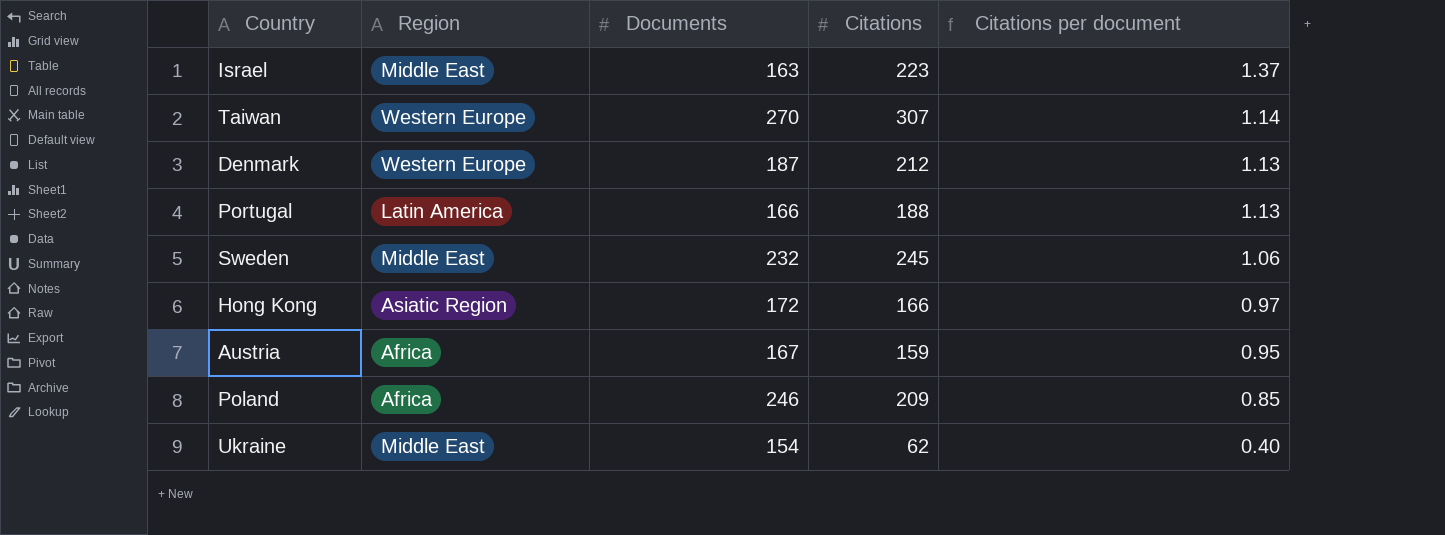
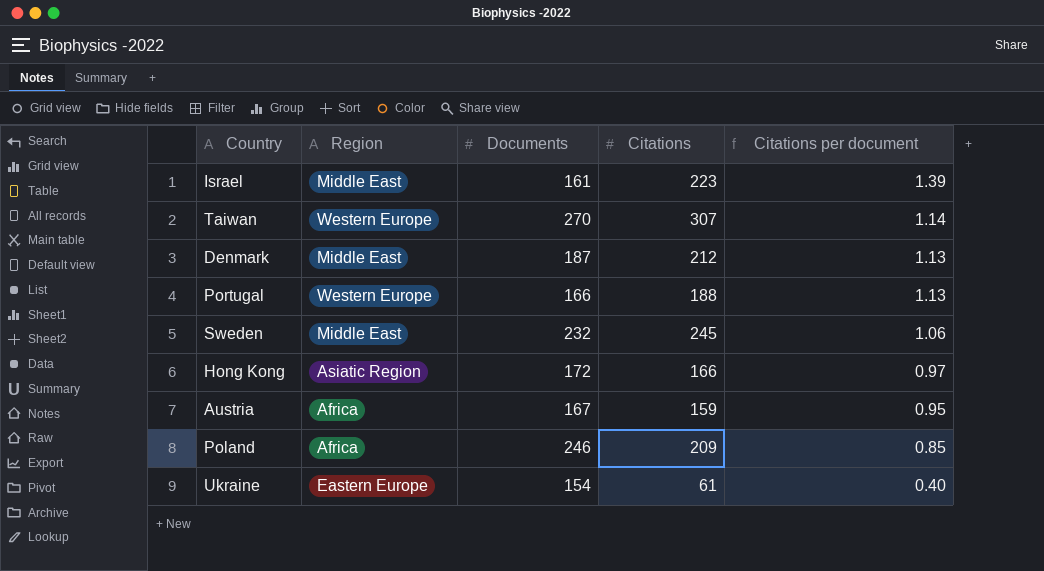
Israel | Documents: 163 -> 161
Israel | Citations per document: 1.37 -> 1.39
Denmark | Region: Western Europe -> Middle East
Portugal | Region: Latin America -> Western Europe
Ukraine | Region: Middle East -> Eastern Europe
Ukraine | Citations: 62 -> 61

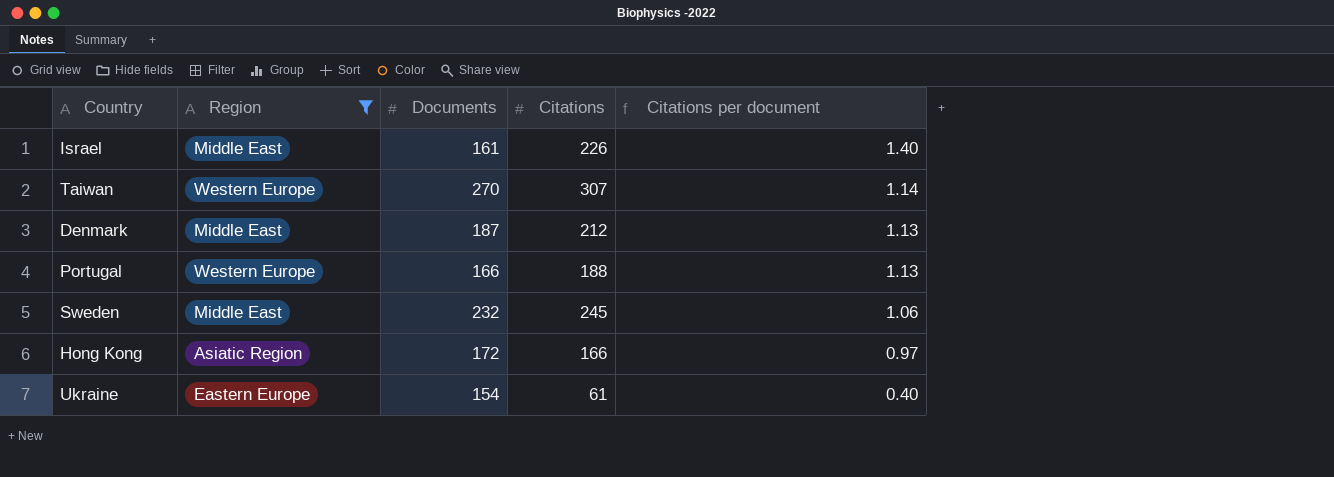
filter: none -> Region != Africa
Israel | Citations: 223 -> 226
Israel | Citations per document: 1.39 -> 1.40

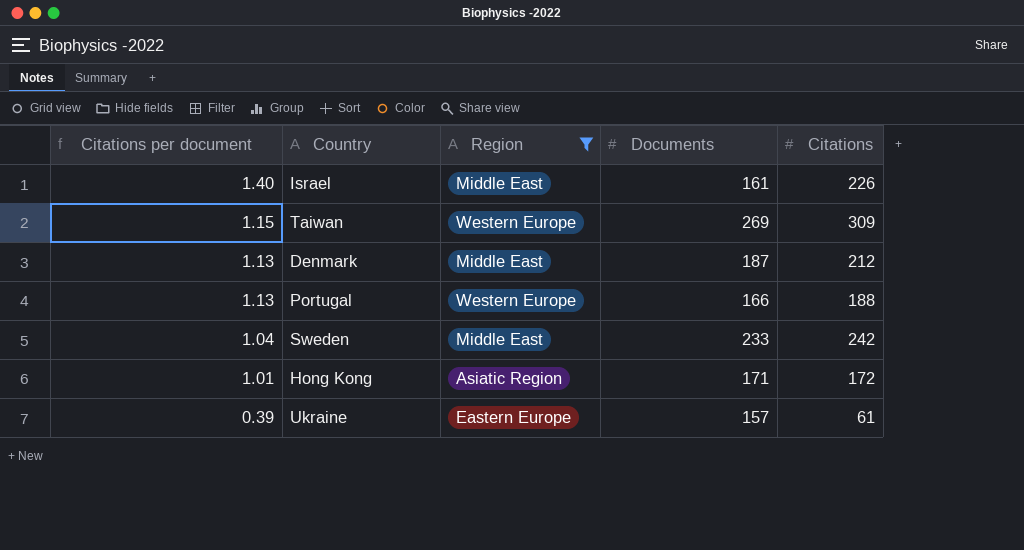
column Citations per document | position: 5 -> 1
Taiwan | Citations per document: 1.14 -> 1.15
Taiwan | Documents: 270 -> 269
Taiwan | Citations: 307 -> 309
Sweden | Citations per document: 1.06 -> 1.04
Sweden | Documents: 232 -> 233
Sweden | Citations: 245 -> 242
Hong Kong | Citations per document: 0.97 -> 1.01
Hong Kong | Documents: 172 -> 171
Hong Kong | Citations: 166 -> 172
Ukraine | Citations per document: 0.40 -> 0.39
Ukraine | Documents: 154 -> 157

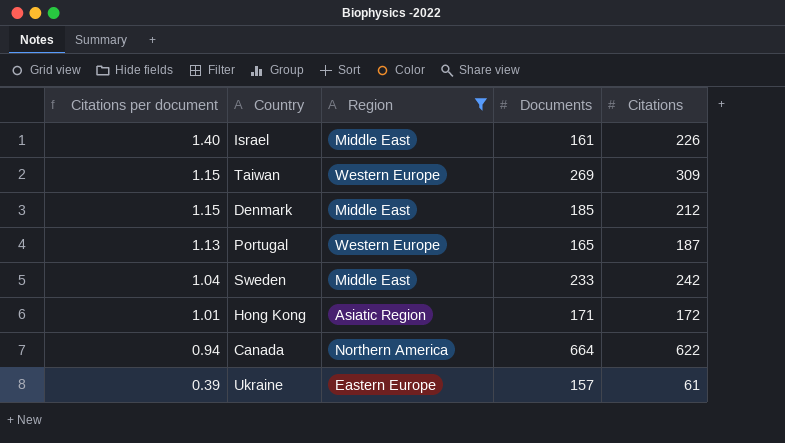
Denmark | Citations per document: 1.13 -> 1.15
Denmark | Documents: 187 -> 185
Portugal | Documents: 166 -> 165
Portugal | Citations: 188 -> 187
row Canada: none -> 0.94 | Northern America | 664 | 622

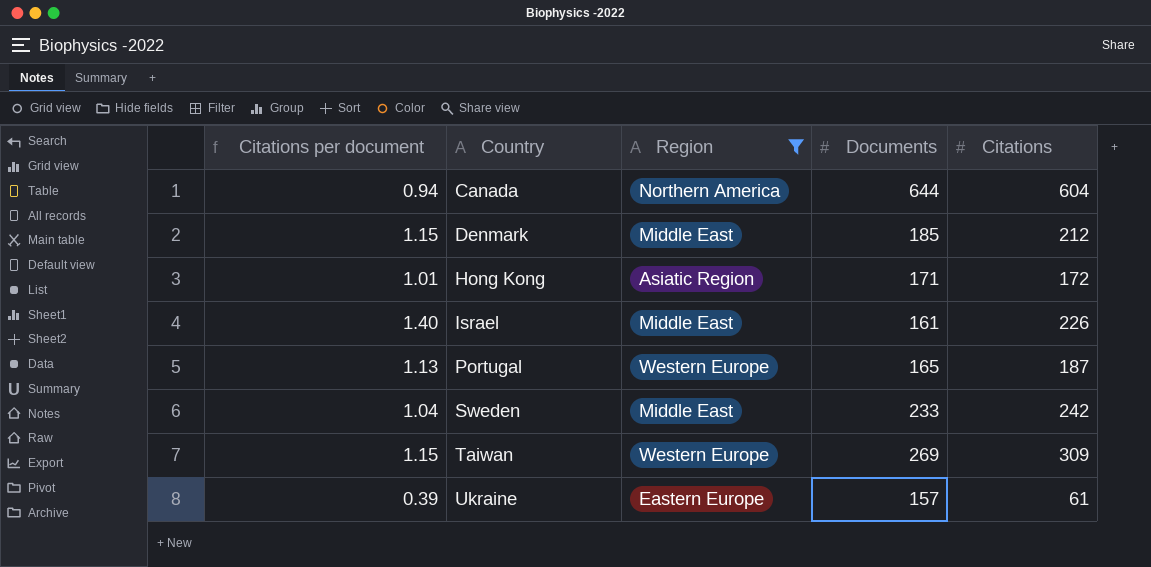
row order: Citations per document descending -> Country ascending
Canada | Documents: 664 -> 644
Canada | Citations: 622 -> 604

